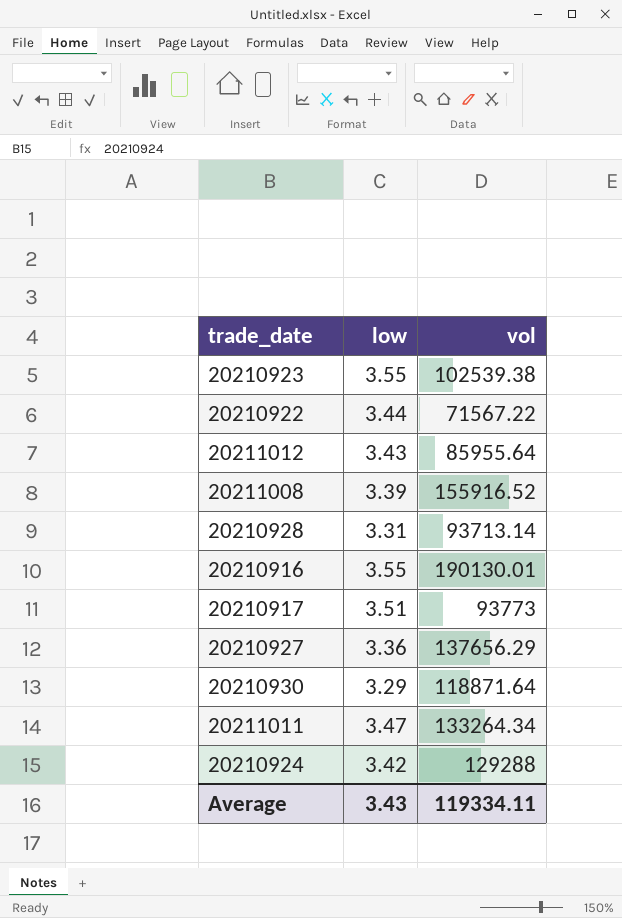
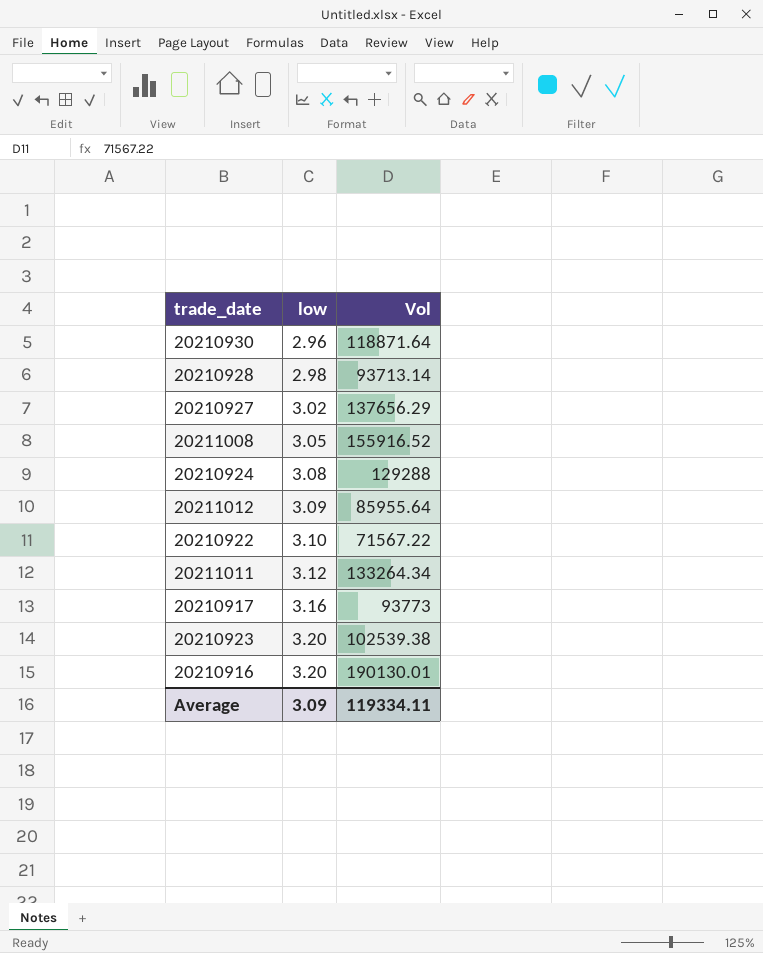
row order: none -> low ascending
column name: vol -> Vol
20210930 | low: 3.29 -> 2.96
20210928 | low: 3.31 -> 2.98
20210927 | low: 3.36 -> 3.02
20211008 | low: 3.39 -> 3.05
20210924 | low: 3.42 -> 3.08
20211012 | low: 3.43 -> 3.09
20210922 | low: 3.44 -> 3.10
20211011 | low: 3.47 -> 3.12
20210917 | low: 3.51 -> 3.16
20210923 | low: 3.55 -> 3.20
20210916 | low: 3.55 -> 3.20
Average | low: 3.43 -> 3.09

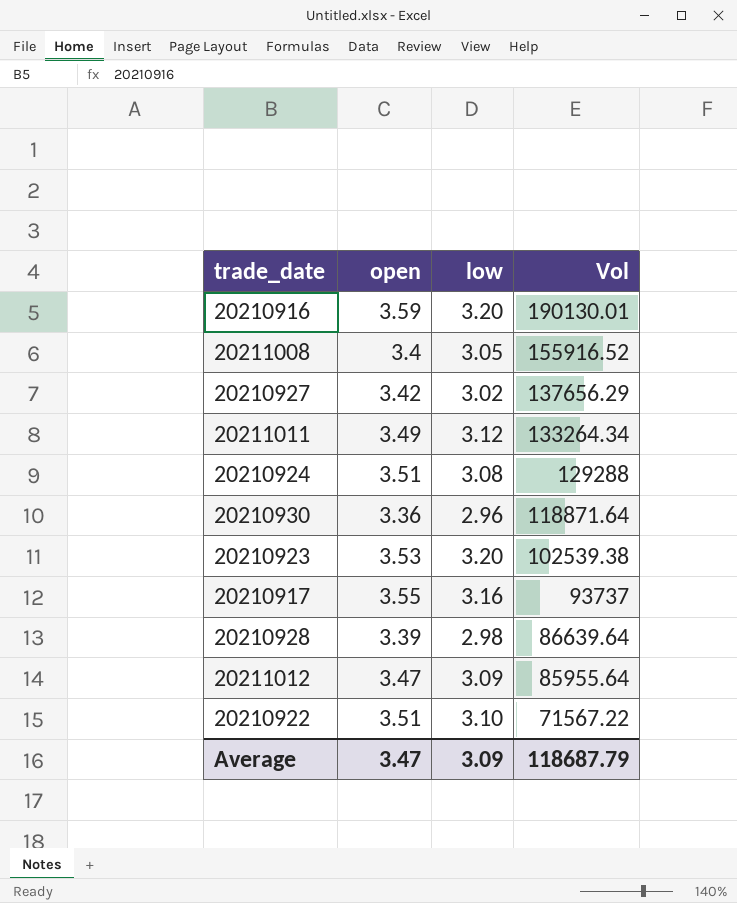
row order: low ascending -> Vol descending
column open | position: none -> 2
20210917 | Vol: 93773 -> 93737
20210928 | Vol: 93713.14 -> 86639.64
Average | Vol: 119334.11 -> 118687.79

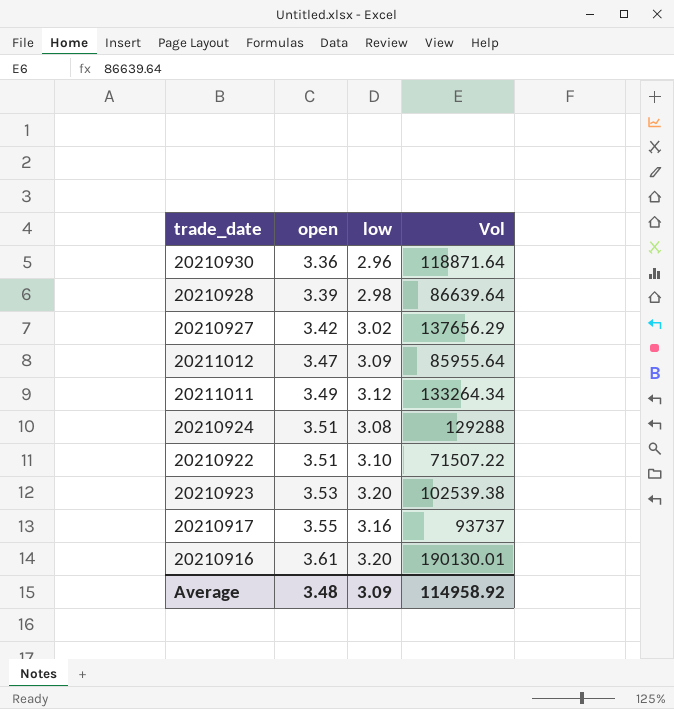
row order: Vol descending -> open ascending
row 20211008: 3.4 | 3.05 | 155916.52 -> none
20210922 | Vol: 71567.22 -> 71507.22
20210916 | open: 3.59 -> 3.61
Average | open: 3.47 -> 3.48
Average | Vol: 118687.79 -> 114958.92

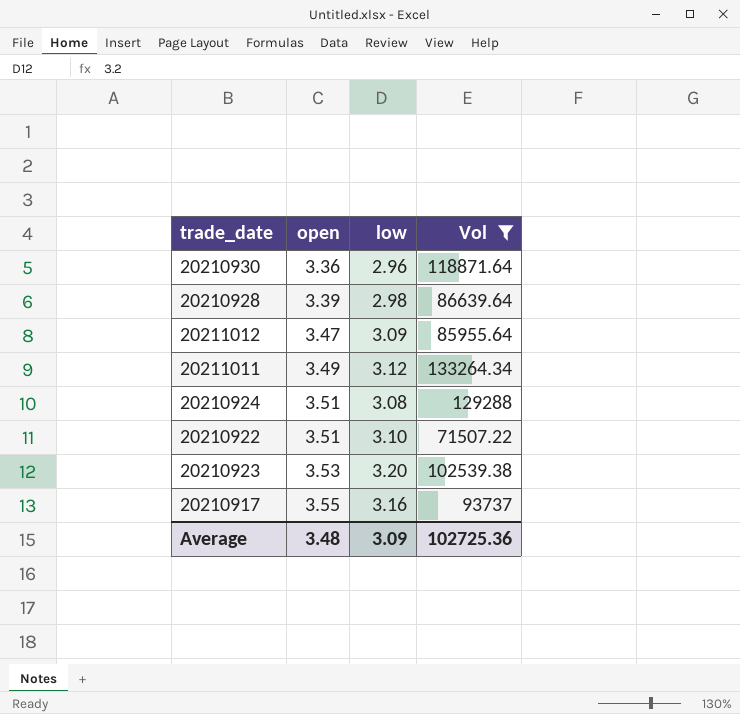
filter: none -> Vol <= 133264.34
Average | Vol: 114958.92 -> 102725.36

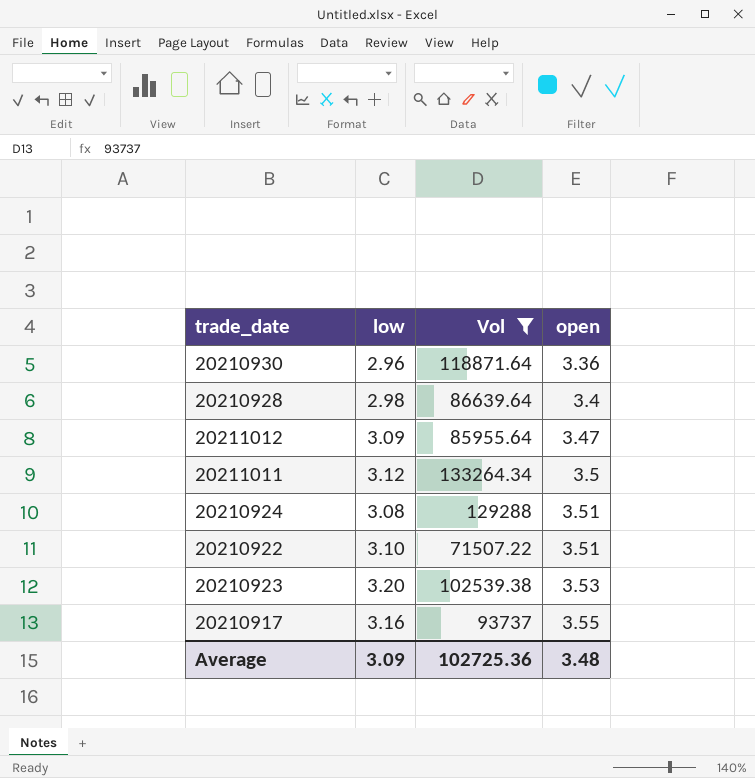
column open | position: 2 -> 4
20210928 | open: 3.39 -> 3.4
20211011 | open: 3.49 -> 3.5

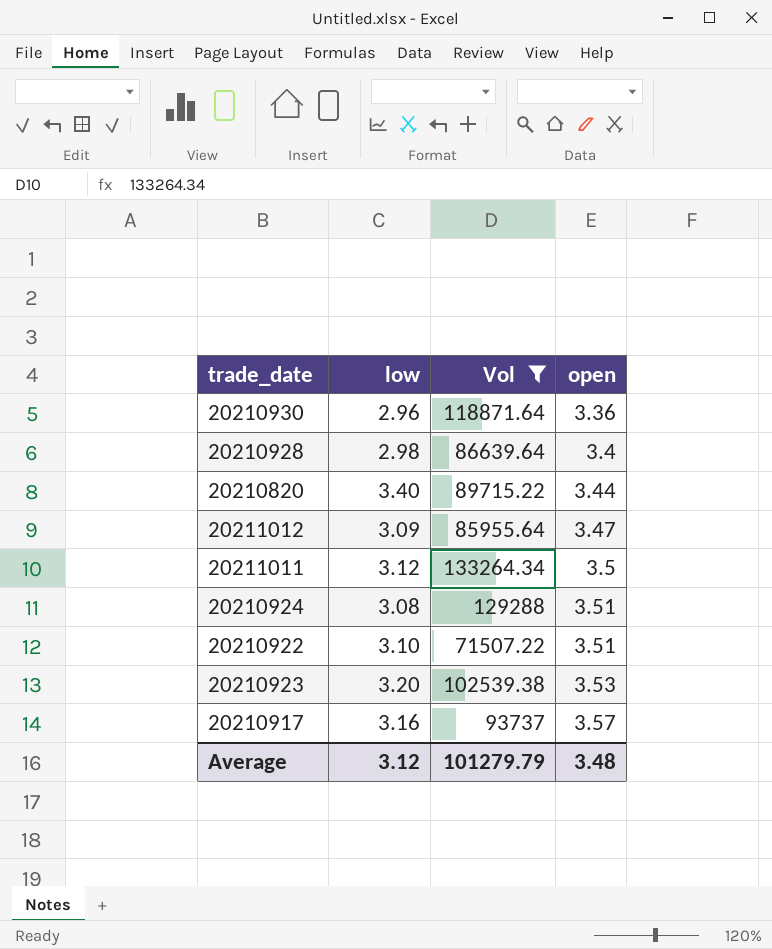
row 20210820: none -> 3.40 | 89715.22 | 3.44
20210917 | open: 3.55 -> 3.57
Average | low: 3.09 -> 3.12
Average | Vol: 102725.36 -> 101279.79

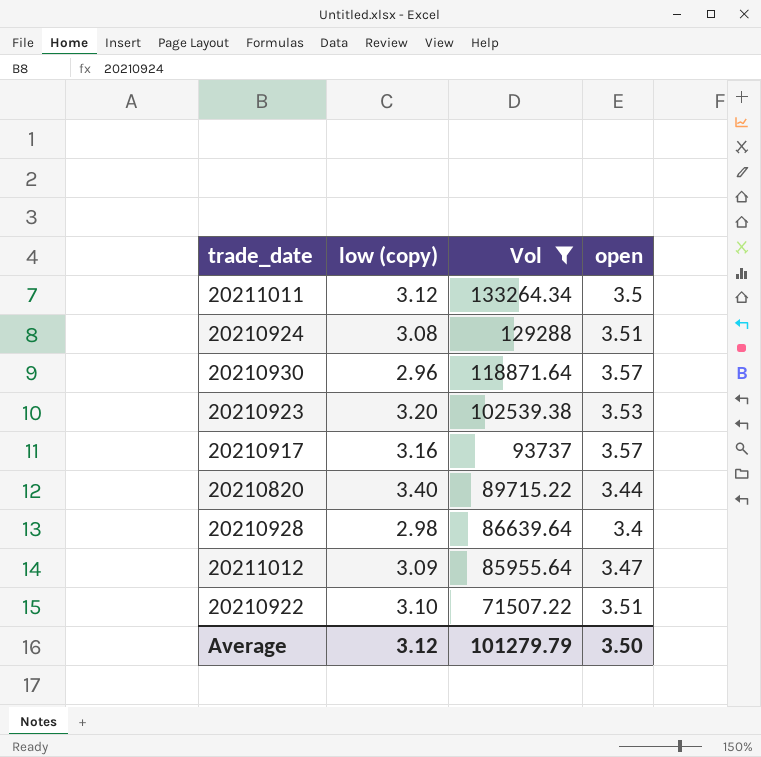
row order: open ascending -> Vol descending
column name: low -> low (copy)
20210930 | open: 3.36 -> 3.57
Average | open: 3.48 -> 3.50

